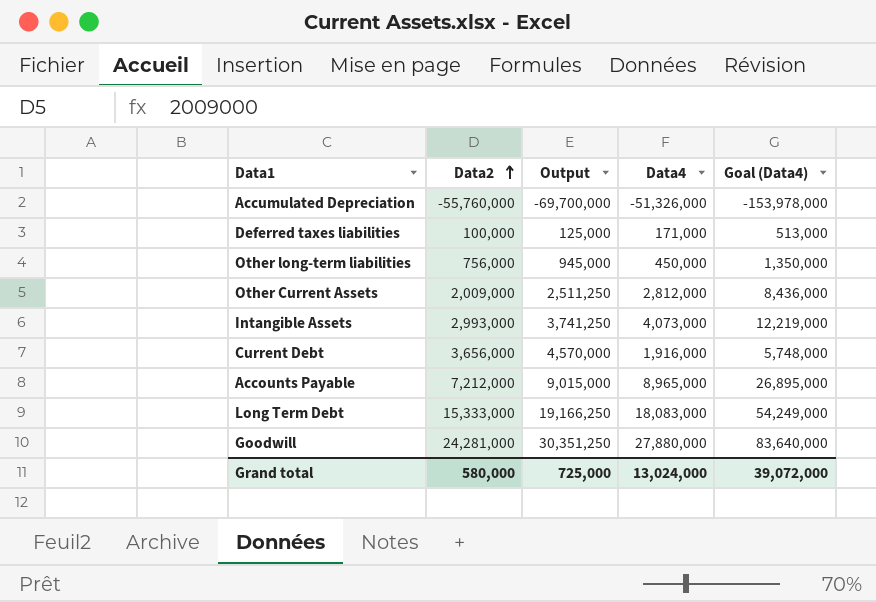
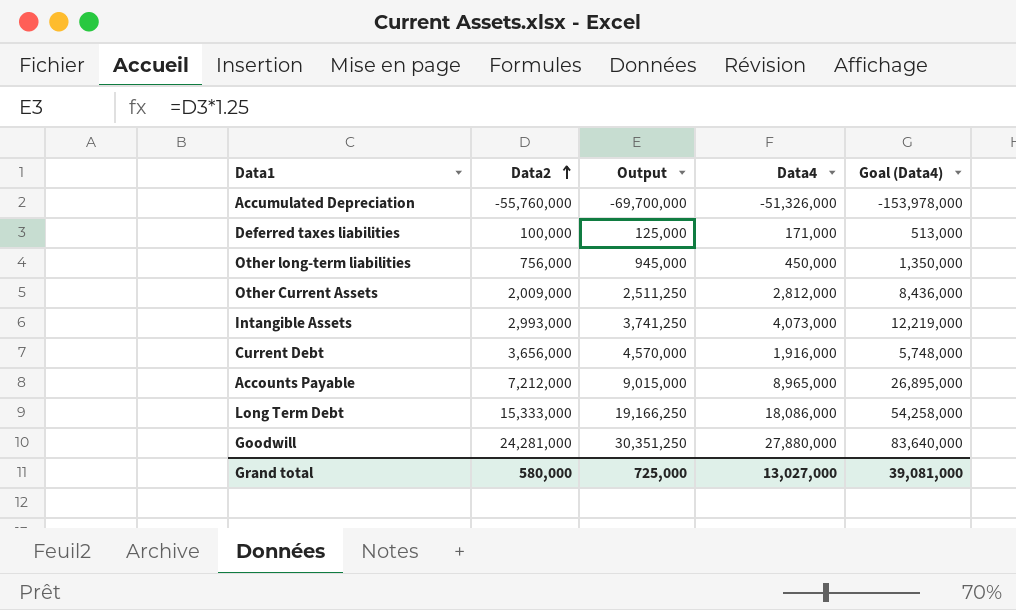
Long Term Debt | Data4: 18,083,000 -> 18,086,000
Long Term Debt | Goal (Data4): 54,249,000 -> 54,258,000
Grand total | Data4: 13,024,000 -> 13,027,000
Grand total | Goal (Data4): 39,072,000 -> 39,081,000

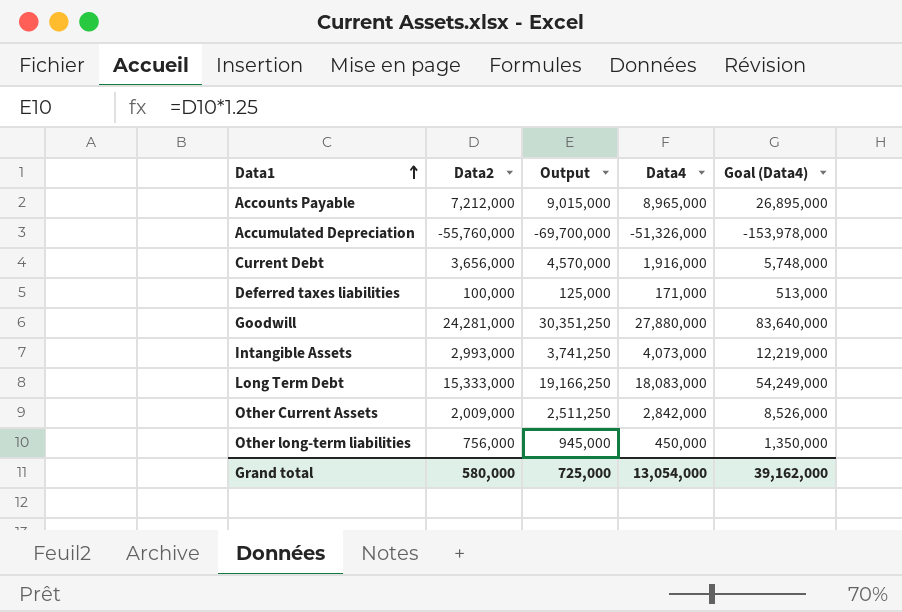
row order: Data2 ascending -> Data1 ascending
Long Term Debt | Data4: 18,086,000 -> 18,083,000
Long Term Debt | Goal (Data4): 54,258,000 -> 54,249,000
Other Current Assets | Data4: 2,812,000 -> 2,842,000
Other Current Assets | Goal (Data4): 8,436,000 -> 8,526,000
Grand total | Data4: 13,027,000 -> 13,054,000
Grand total | Goal (Data4): 39,081,000 -> 39,162,000

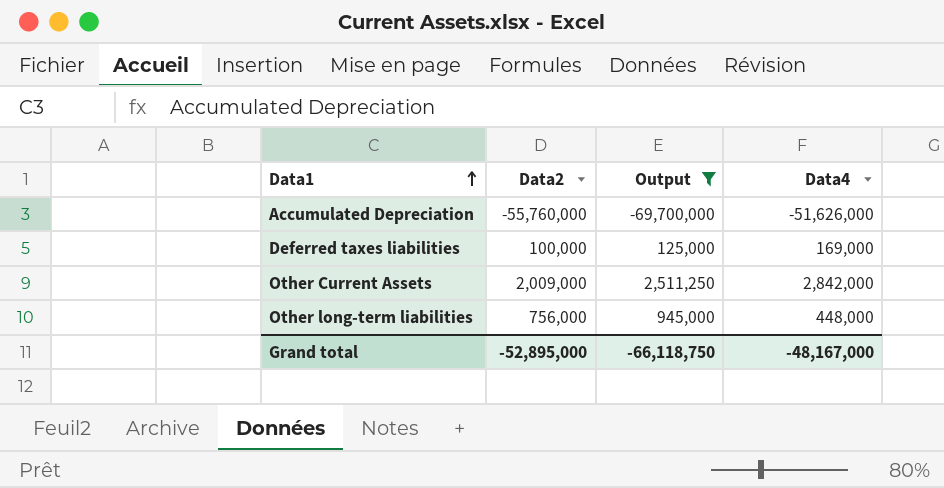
filter: none -> Output <= 2,511,250
column Goal (Data4) | formula: [Data4] * 3 -> none
Accumulated Depreciation | Data4: -51,326,000 -> -51,626,000
Deferred taxes liabilities | Data4: 171,000 -> 169,000
Other long-term liabilities | Data4: 450,000 -> 448,000
Grand total | Data2: 580,000 -> -52,895,000
Grand total | Output: 725,000 -> -66,118,750
Grand total | Data4: 13,054,000 -> -48,167,000

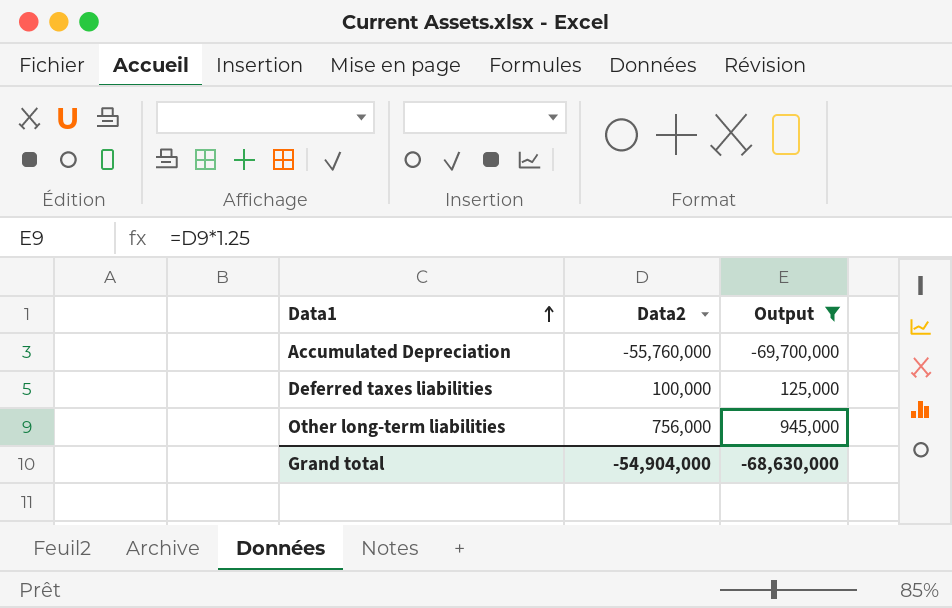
column Data4 | position: 4 -> none
row Other Current Assets: 2,009,000 | 2,511,250 | 2,842,000 -> none
Grand total | Data2: -52,895,000 -> -54,904,000
Grand total | Output: -66,118,750 -> -68,630,000

